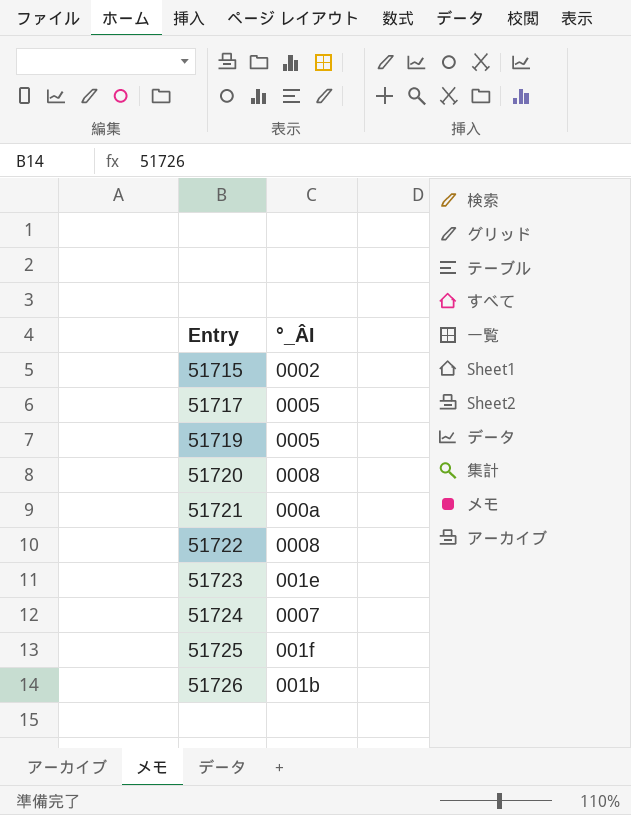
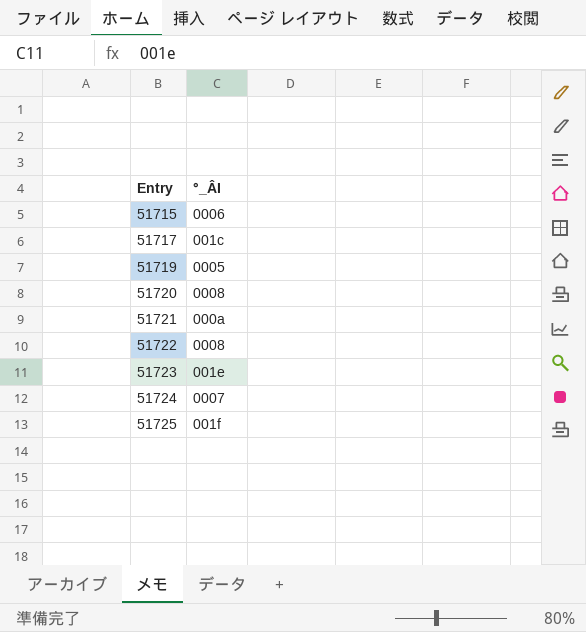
row 51726: 001b -> none
51715 | °_ÂI: 0002 -> 0006
51717 | °_ÂI: 0005 -> 001c

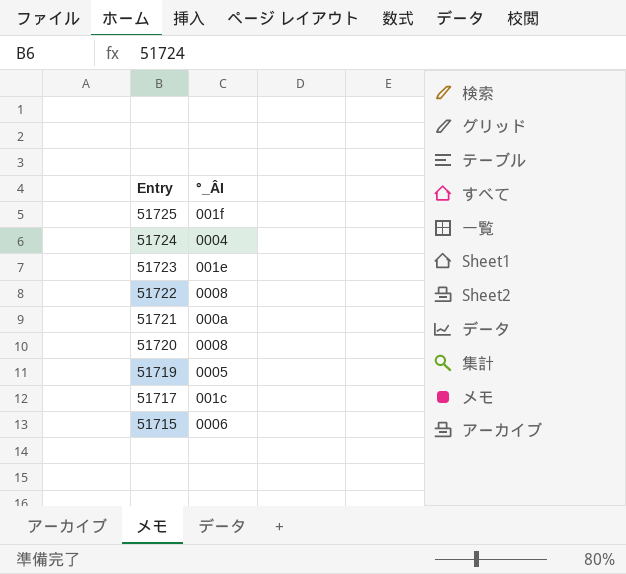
row order: Entry ascending -> Entry descending
51724 | °_ÂI: 0007 -> 0004

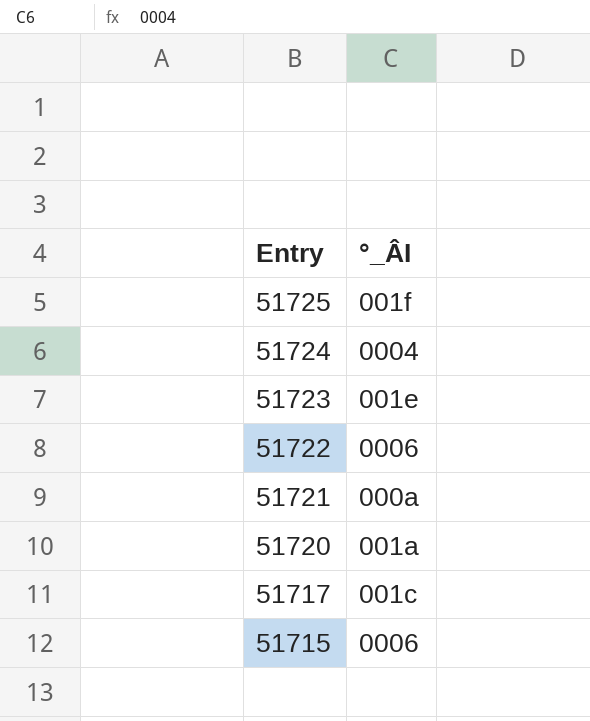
row 51719: 0005 -> none
51722 | °_ÂI: 0008 -> 0006
51720 | °_ÂI: 0008 -> 001a

